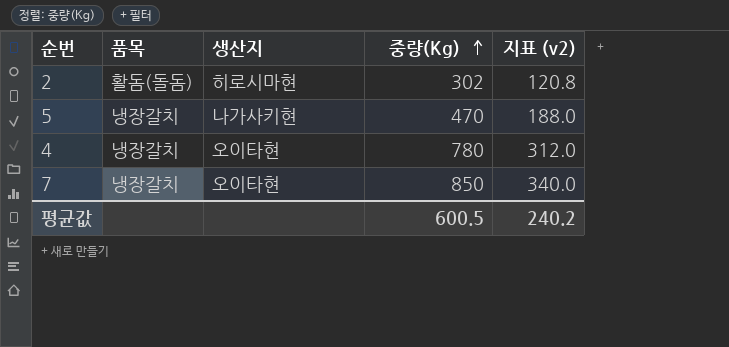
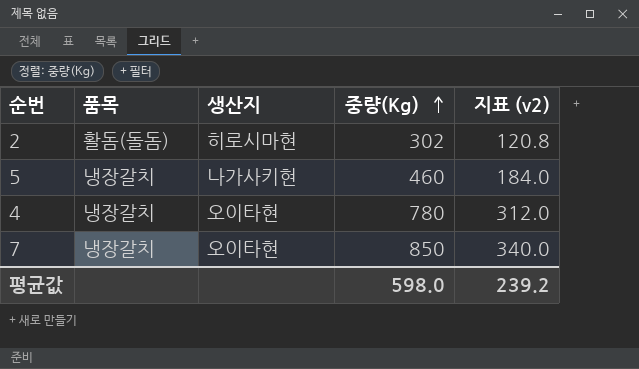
5 | 중량(Kg): 470 -> 460
5 | 지표 (v2): 188.0 -> 184.0
평균값 | 중량(Kg): 600.5 -> 598.0
평균값 | 지표 (v2): 240.2 -> 239.2

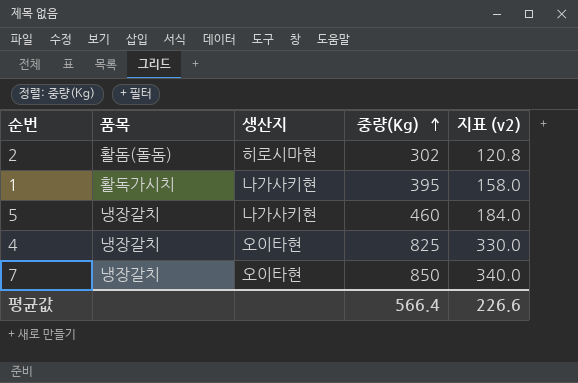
row 1: none -> 활독가시치 | 나가사키현 | 395 | 158.0
4 | 중량(Kg): 780 -> 825
4 | 지표 (v2): 312.0 -> 330.0
평균값 | 중량(Kg): 598.0 -> 566.4
평균값 | 지표 (v2): 239.2 -> 226.6

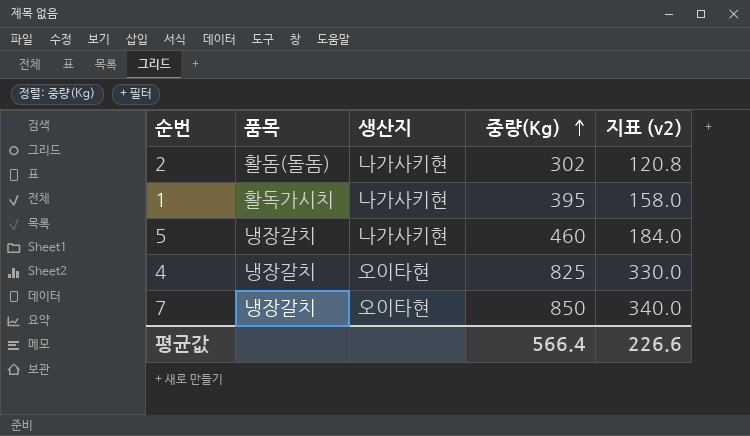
2 | 생산지: 히로시마현 -> 나가사키현

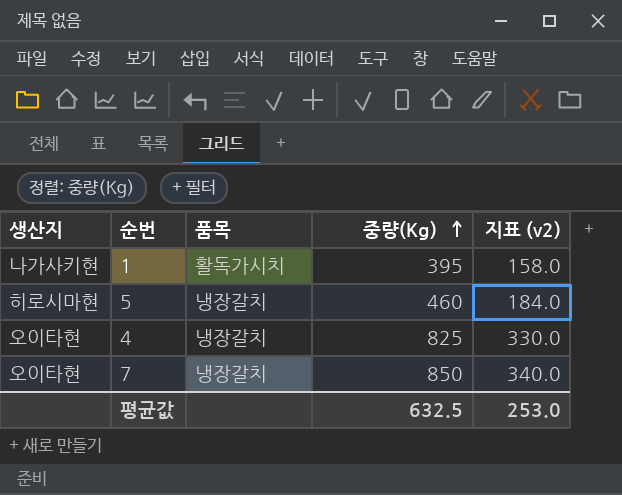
column 생산지 | position: 3 -> 1
row 2: 활돔(돌돔) | 나가사키현 | 302 | 120.8 -> none
5 | 생산지: 나가사키현 -> 히로시마현
평균값 | 중량(Kg): 566.4 -> 632.5
평균값 | 지표 (v2): 226.6 -> 253.0

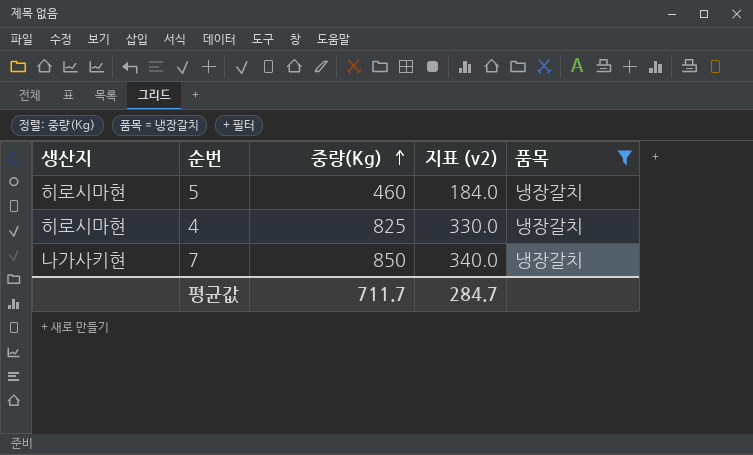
filter: none -> 품목 = 냉장갈치
column 품목 | position: 3 -> 5
4 | 생산지: 오이타현 -> 히로시마현
7 | 생산지: 오이타현 -> 나가사키현
평균값 | 중량(Kg): 632.5 -> 711.7
평균값 | 지표 (v2): 253.0 -> 284.7

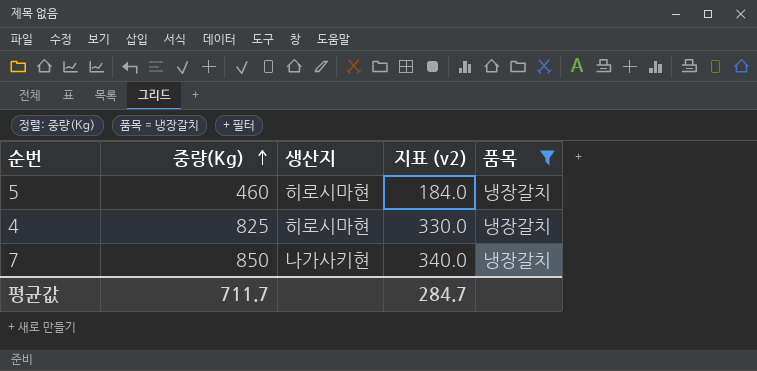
column 생산지 | position: 1 -> 3

